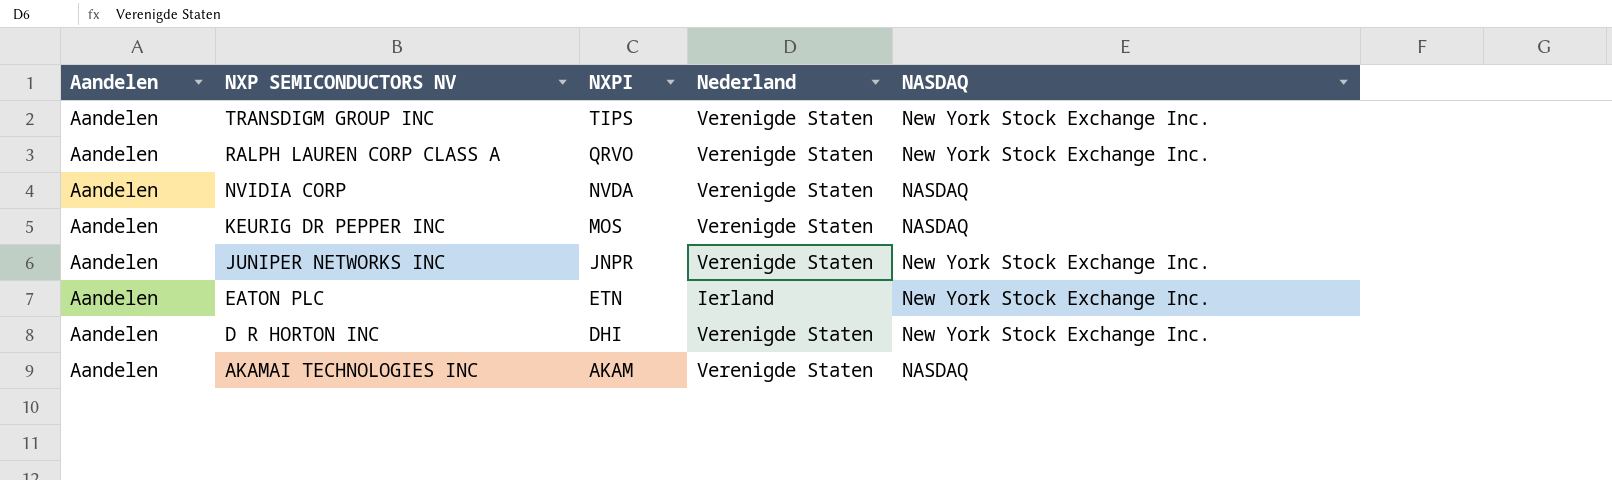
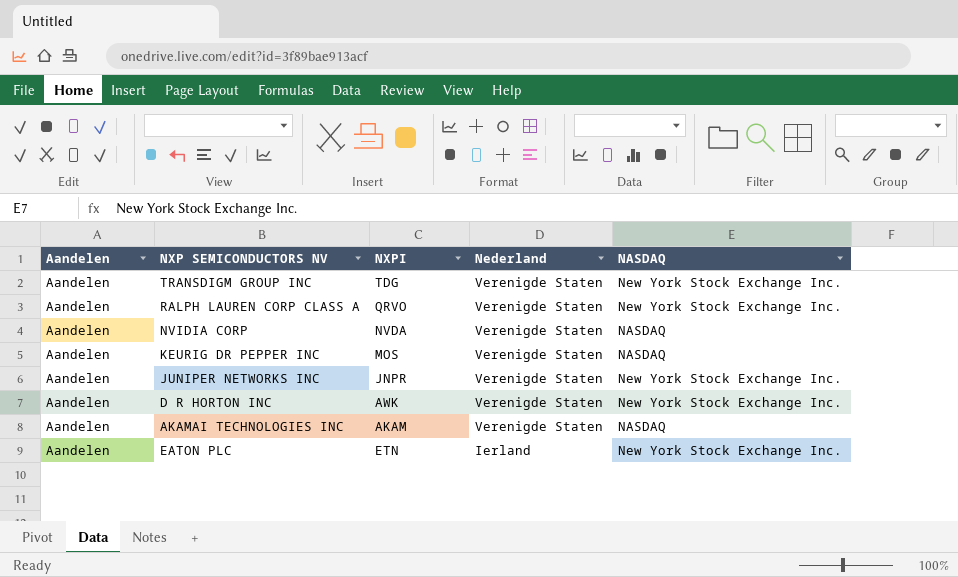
row order: NXP SEMICONDUCTORS NV descending -> Nederland descending
TRANSDIGM GROUP INC | NXPI: TIPS -> TDG
D R HORTON INC | NXPI: DHI -> AWK

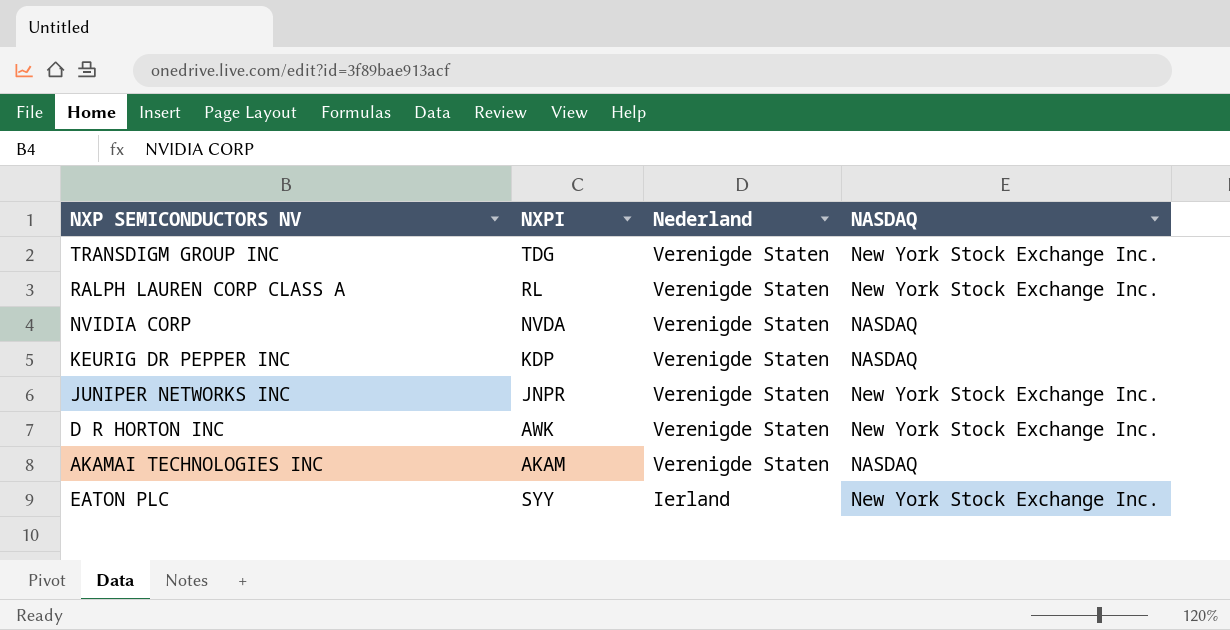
column Aandelen | position: 1 -> none
RALPH LAUREN CORP CLASS A | NXPI: QRVO -> RL
KEURIG DR PEPPER INC | NXPI: MOS -> KDP
EATON PLC | NXPI: ETN -> SYY

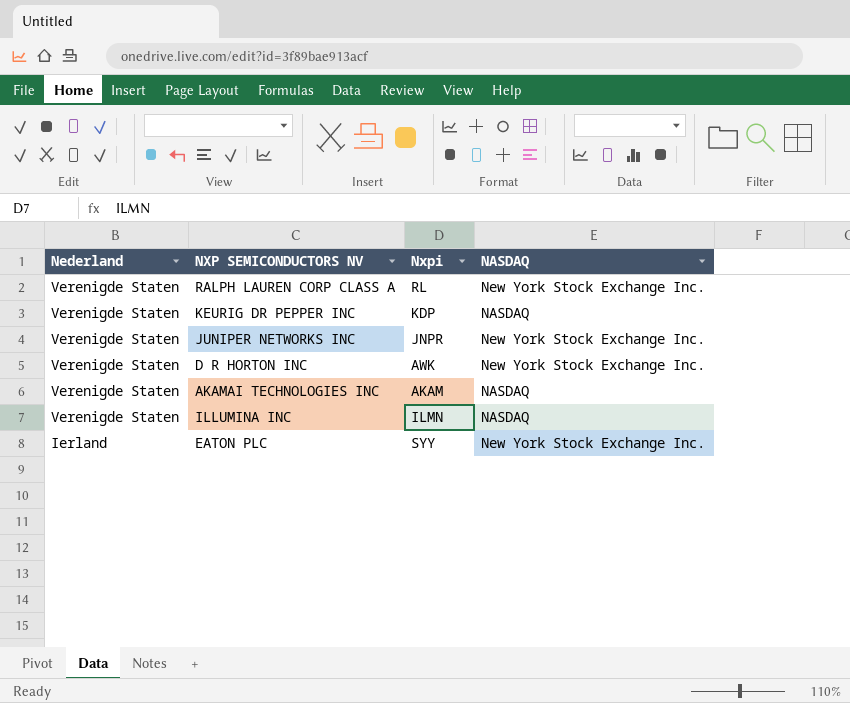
column Nederland | position: 3 -> 1
column name: NXPI -> Nxpi
row TRANSDIGM GROUP INC: TDG | Verenigde Staten | New York Stock Exchange Inc. -> none
row NVIDIA CORP: NVDA | Verenigde Staten | NASDAQ -> none
row ILLUMINA INC: none -> Verenigde Staten | ILMN | NASDAQ

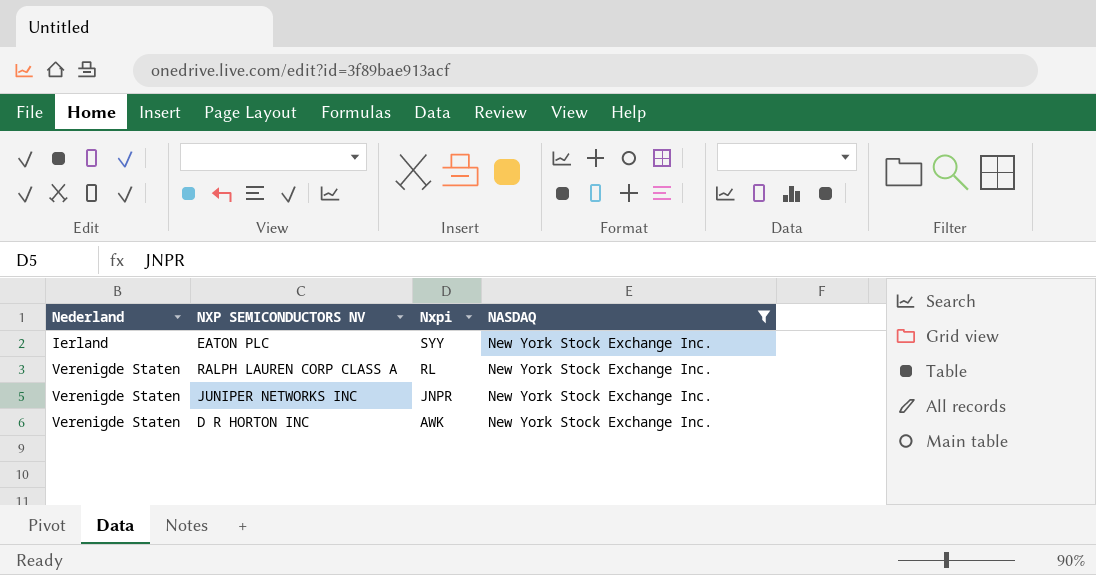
filter: none -> NASDAQ = New York Stock Exchange Inc.
row order: Nederland descending -> Nederland ascending

